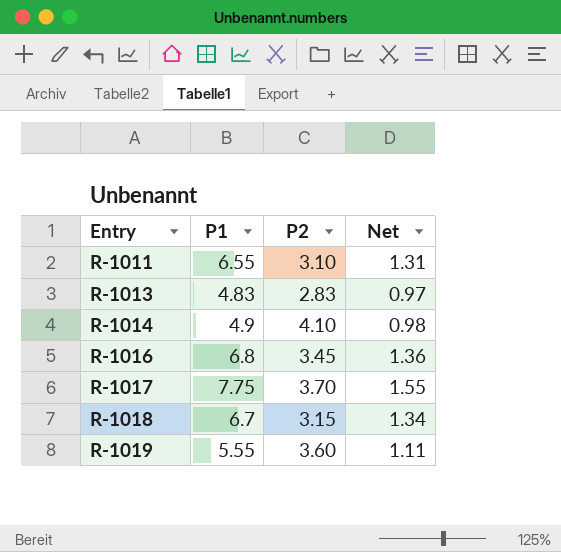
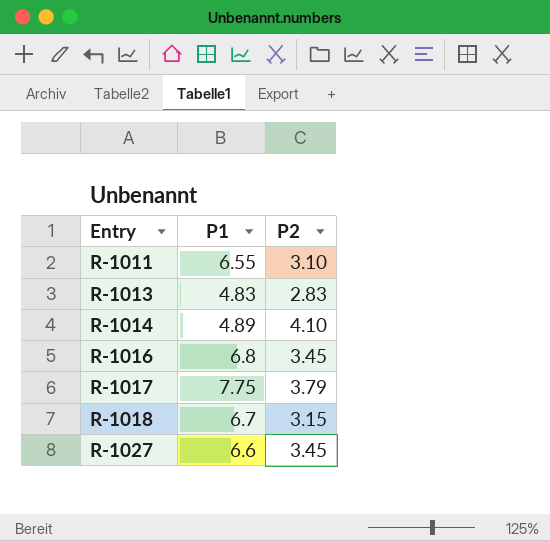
column Net | formula: [P1] * 0.2 -> none
row R-1019: 5.55 | 3.60 | 1.11 -> none
R-1014 | P1: 4.9 -> 4.89
R-1017 | P2: 3.70 -> 3.79
row R-1027: none -> 6.6 | 3.45

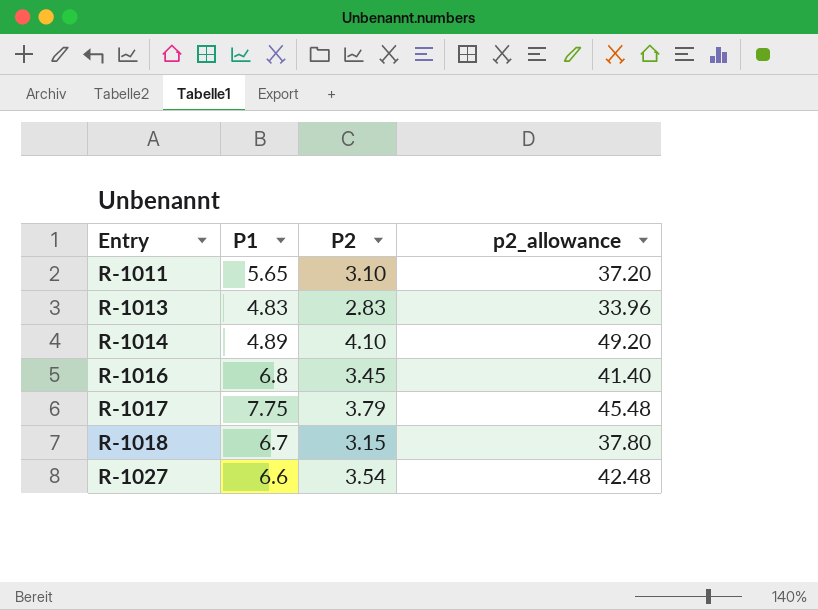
column p2_allowance | formula: none -> [P2] * 12
R-1011 | P1: 6.55 -> 5.65
R-1027 | P2: 3.45 -> 3.54

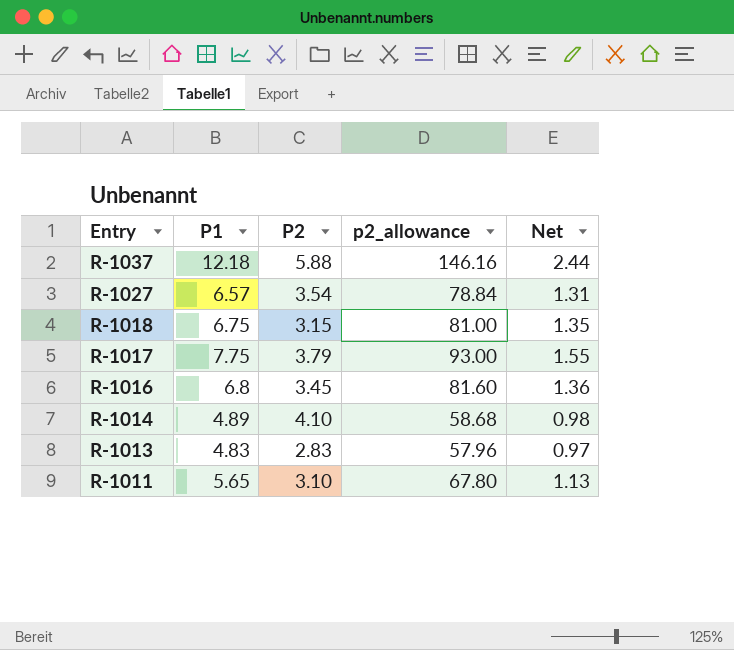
row order: Entry ascending -> Entry descending
column p2_allowance | formula: [P2] * 12 -> [P1] * 12
column Net | formula: none -> [P1] * 0.2
row R-1037: none -> 12.18 | 5.88 | 146.16 | 2.44
R-1027 | P1: 6.6 -> 6.57
R-1018 | P1: 6.7 -> 6.75

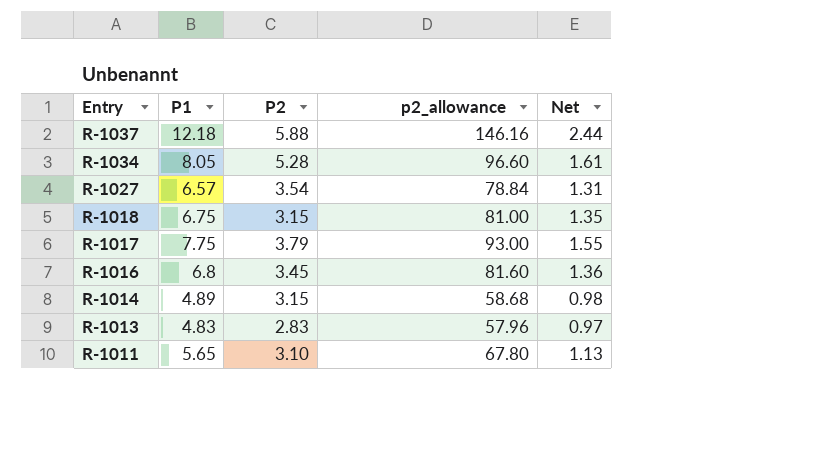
row R-1034: none -> 8.05 | 5.28 | 96.60 | 1.61
R-1014 | P2: 4.10 -> 3.15

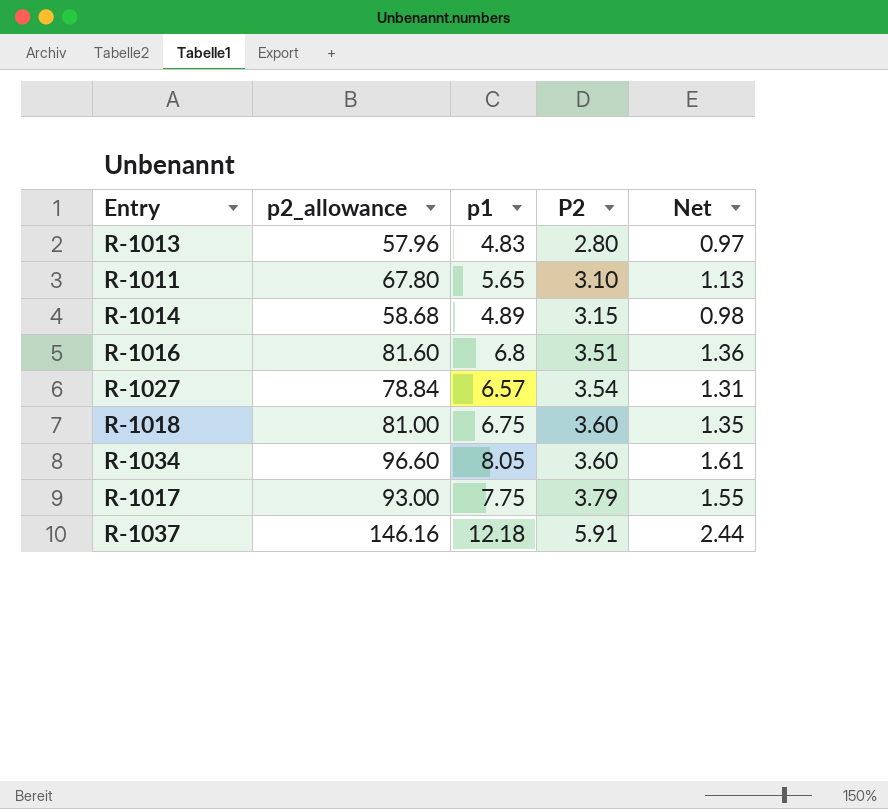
row order: Entry descending -> P2 ascending
column p2_allowance | position: 4 -> 2
column name: P1 -> p1
R-1013 | P2: 2.83 -> 2.80
R-1016 | P2: 3.45 -> 3.51
R-1018 | P2: 3.15 -> 3.60
R-1034 | P2: 5.28 -> 3.60
R-1037 | P2: 5.88 -> 5.91

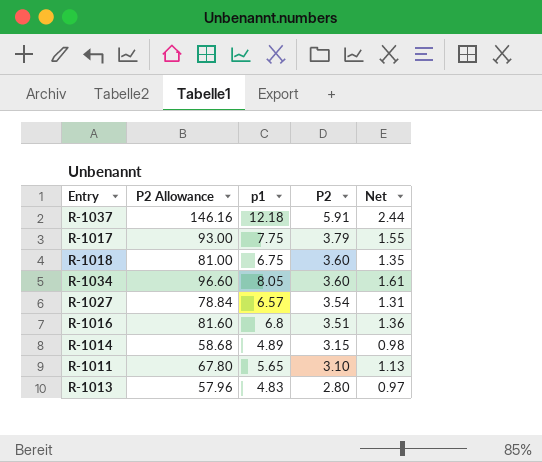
row order: P2 ascending -> P2 descending
column name: p2_allowance -> P2 Allowance

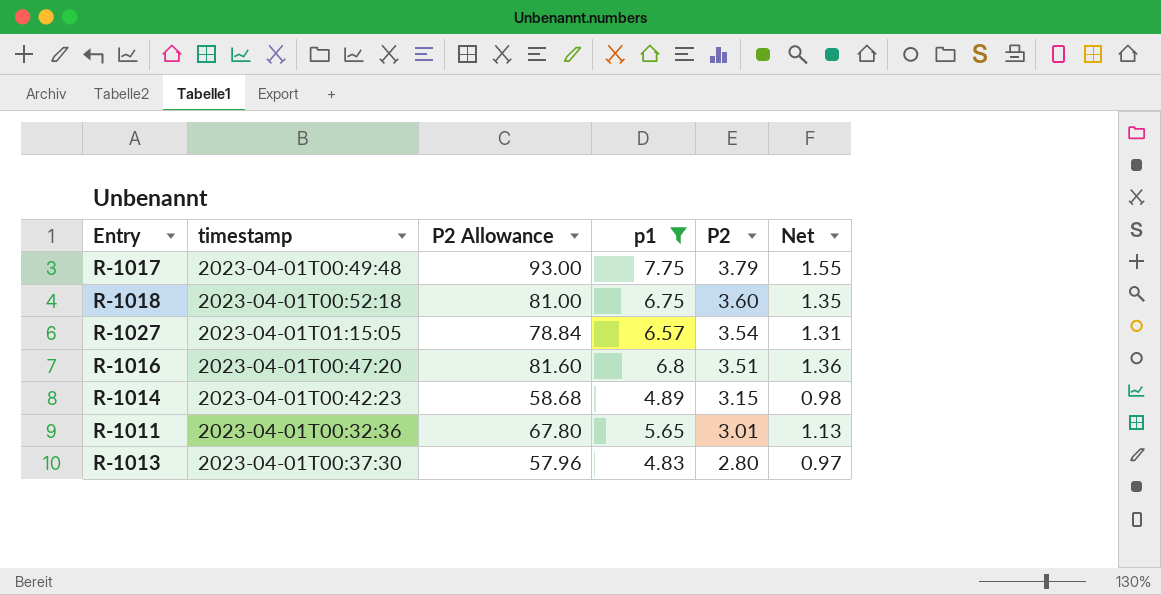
filter: none -> p1 <= 7.75
column timestamp | position: none -> 2
R-1011 | P2: 3.10 -> 3.01

